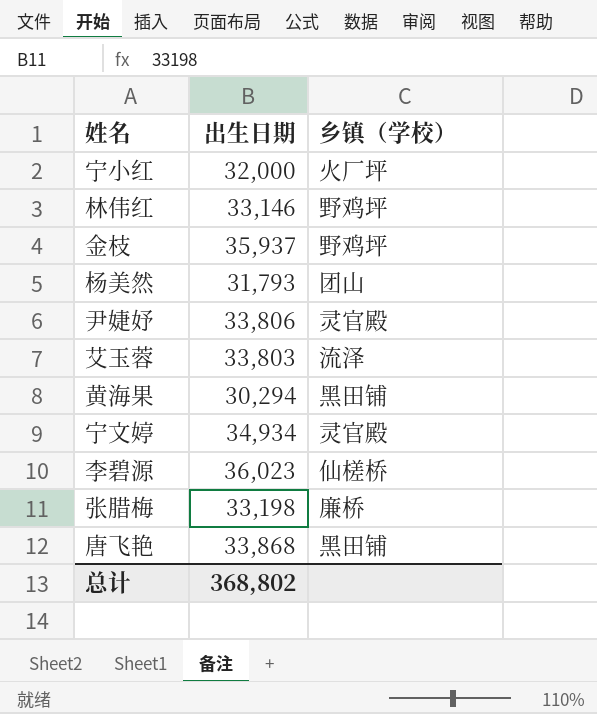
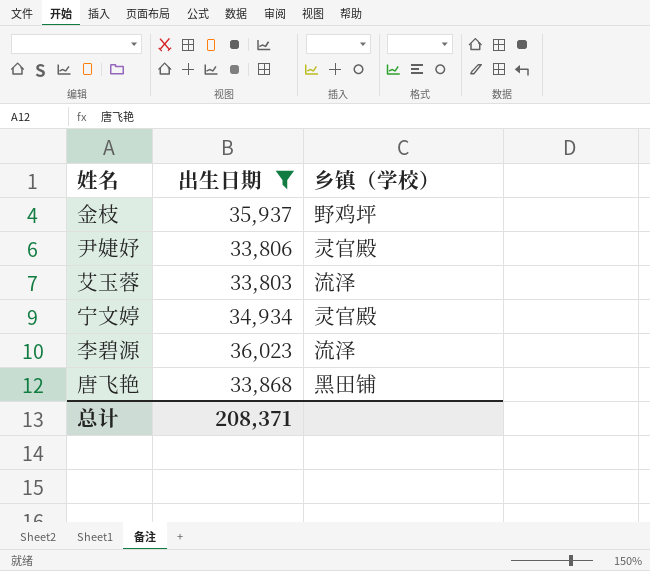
filter: none -> 出生日期 >= 33,803
李碧源 | 乡镇（学校）: 仙槎桥 -> 流泽
总计 | 出生日期: 368,802 -> 208,371

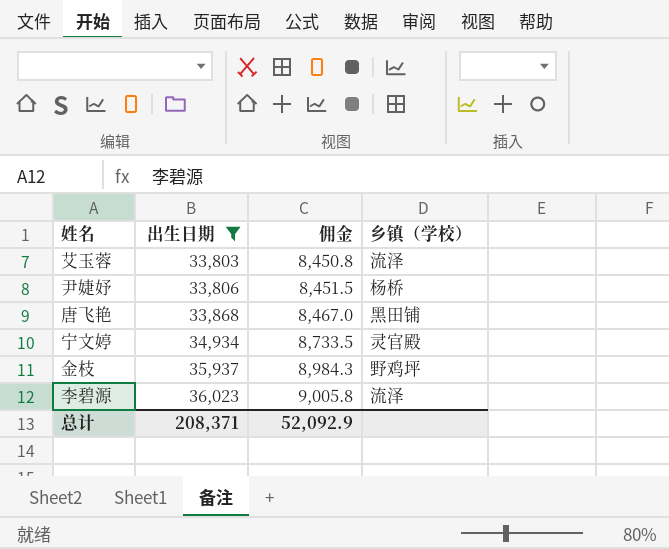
row order: none -> 出生日期 ascending
column 佣金 | formula: none -> [出生日期] * 0.25
尹婕妤 | 乡镇（学校）: 灵官殿 -> 杨桥

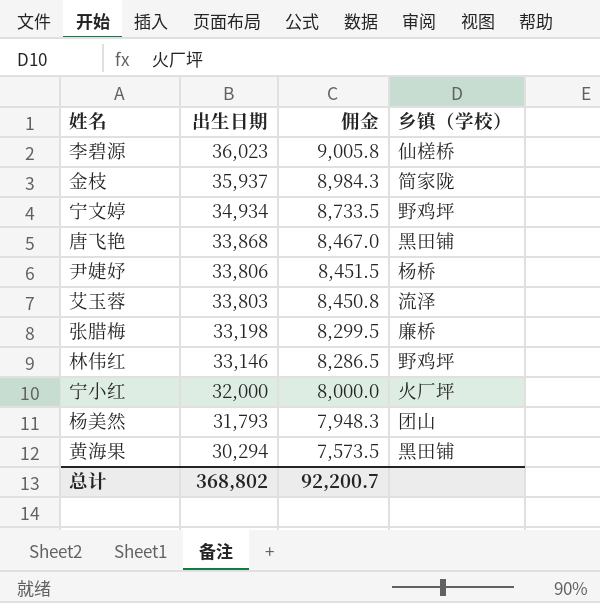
filter: 出生日期 >= 33,803 -> none
row order: 出生日期 ascending -> 出生日期 descending
李碧源 | 乡镇（学校）: 流泽 -> 仙槎桥
金枝 | 乡镇（学校）: 野鸡坪 -> 简家陇
宁文婷 | 乡镇（学校）: 灵官殿 -> 野鸡坪
总计 | 出生日期: 208,371 -> 368,802
总计 | 佣金: 52,092.9 -> 92,200.7

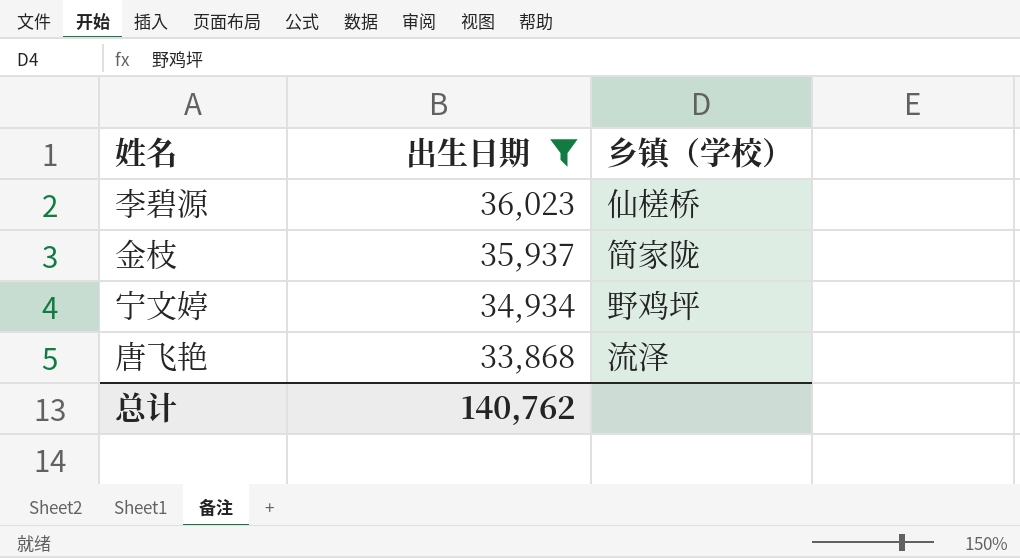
filter: none -> 出生日期 >= 33,868
column 佣金 | formula: [出生日期] * 0.25 -> none
唐飞艳 | 乡镇（学校）: 黑田铺 -> 流泽
总计 | 出生日期: 368,802 -> 140,762

